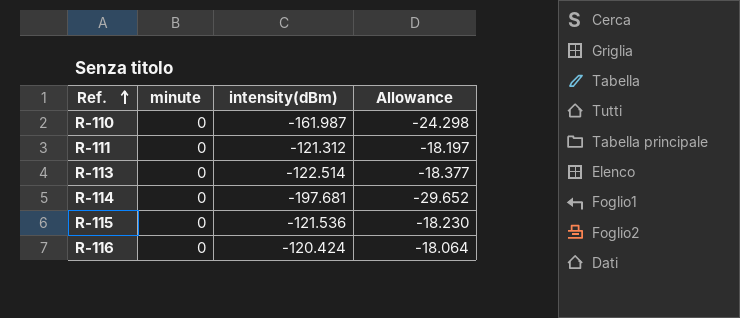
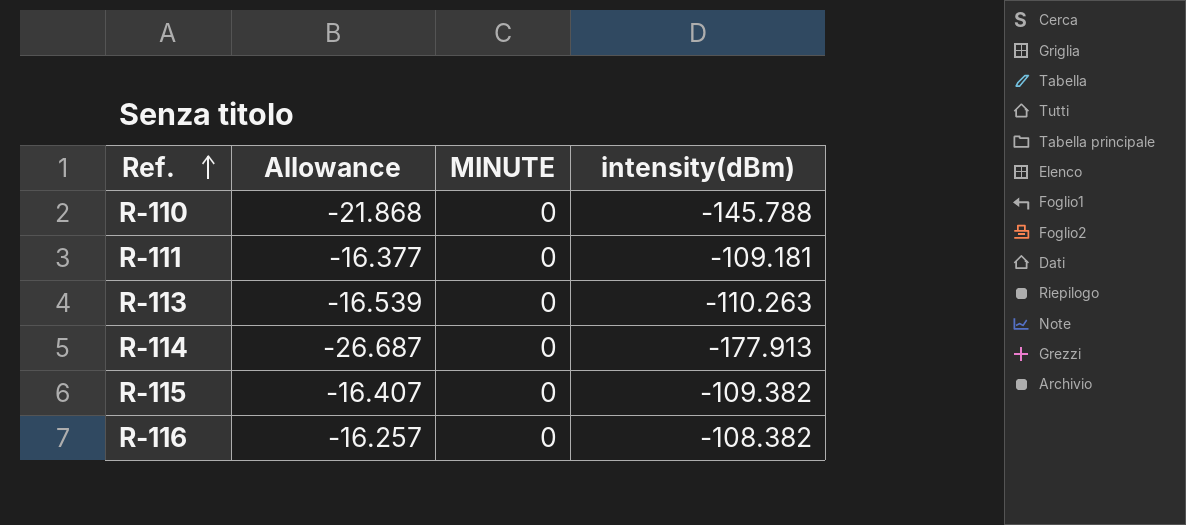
column Allowance | position: 4 -> 2
column name: minute -> MINUTE
R-110 | Allowance: -24.298 -> -21.868
R-110 | intensity(dBm): -161.987 -> -145.788
R-111 | Allowance: -18.197 -> -16.377
R-111 | intensity(dBm): -121.312 -> -109.181
R-113 | Allowance: -18.377 -> -16.539
R-113 | intensity(dBm): -122.514 -> -110.263
R-114 | Allowance: -29.652 -> -26.687
R-114 | intensity(dBm): -197.681 -> -177.913
R-115 | Allowance: -18.230 -> -16.407
R-115 | intensity(dBm): -121.536 -> -109.382
R-116 | Allowance: -18.064 -> -16.257
R-116 | intensity(dBm): -120.424 -> -108.382

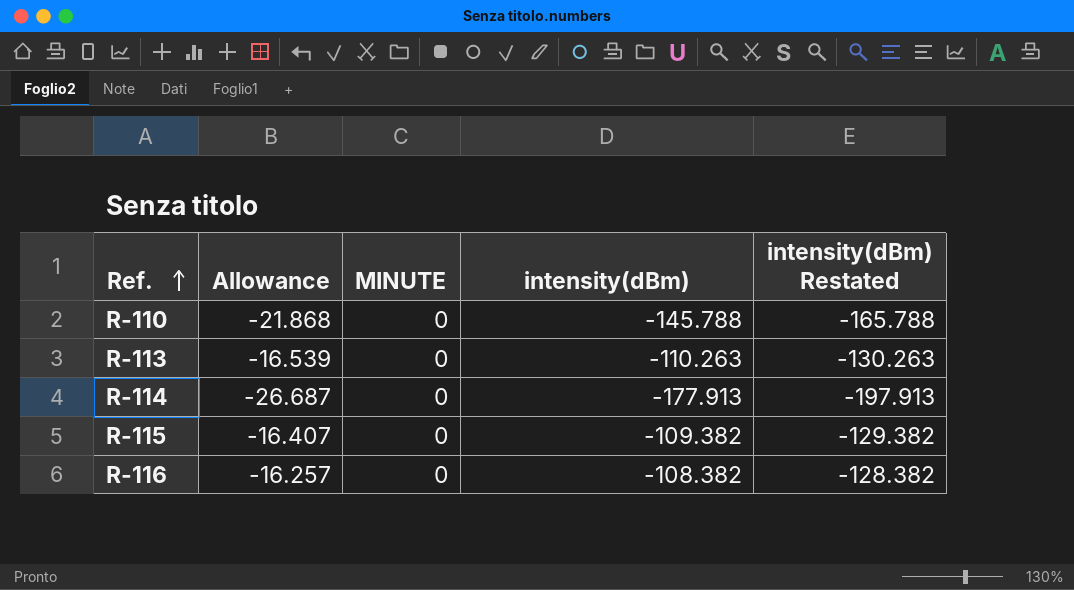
column intensity(dBm) Restated | formula: none -> [intensity(dBm)] - 20
row R-111: -16.377 | 0 | -109.181 -> none

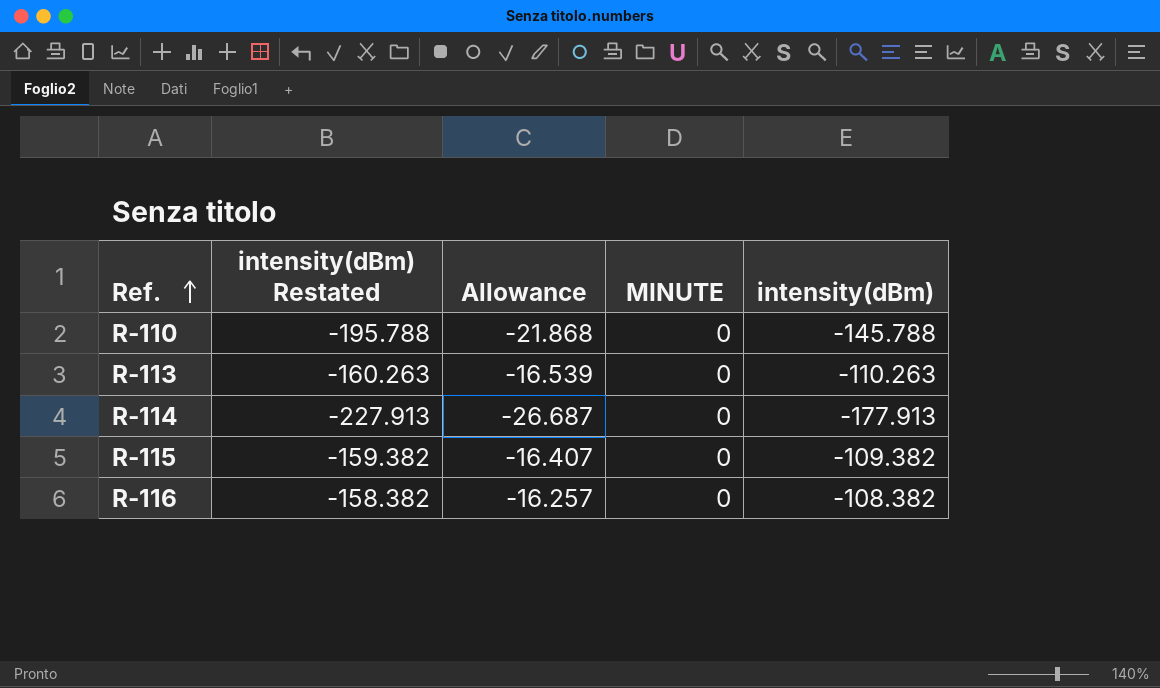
column intensity(dBm) Restated | formula: [intensity(dBm)] - 20 -> [intensity(dBm)] - 50
column intensity(dBm) Restated | position: 5 -> 2

